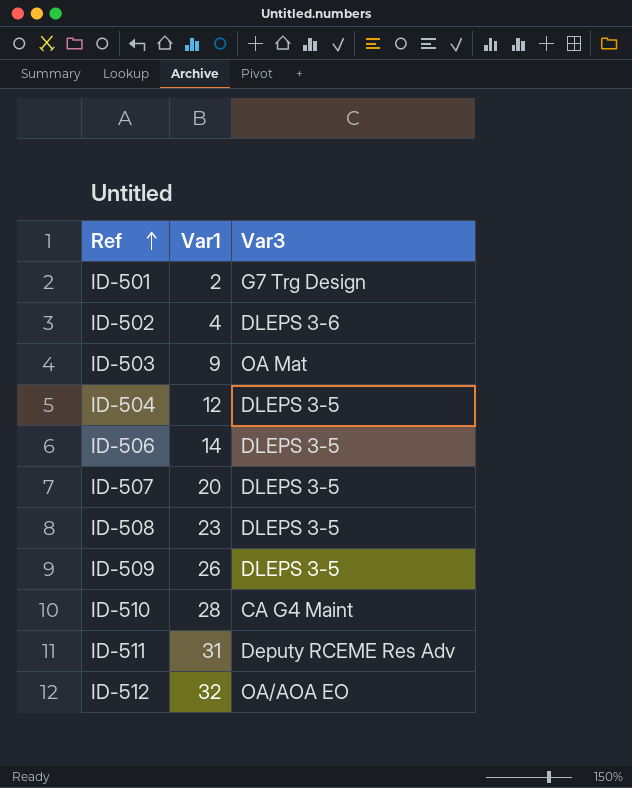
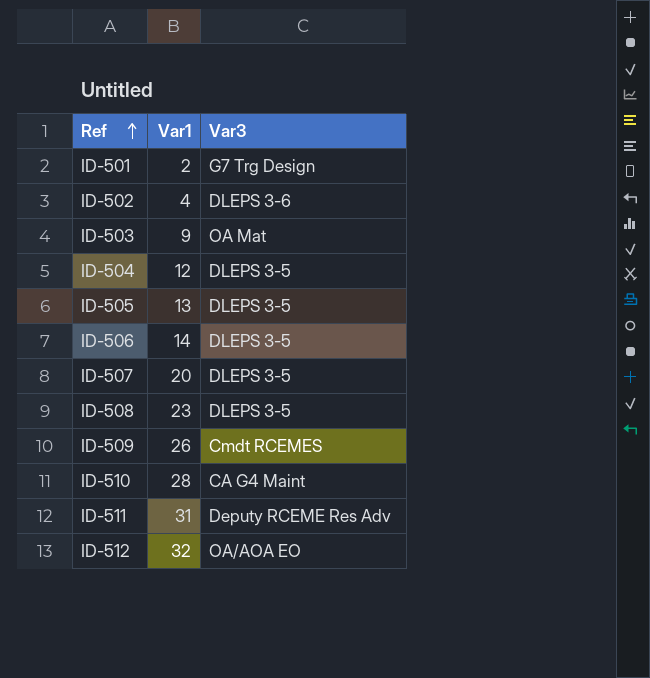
row ID-505: none -> 13 | DLEPS 3-5
ID-509 | Var3: DLEPS 3-5 -> Cmdt RCEMES

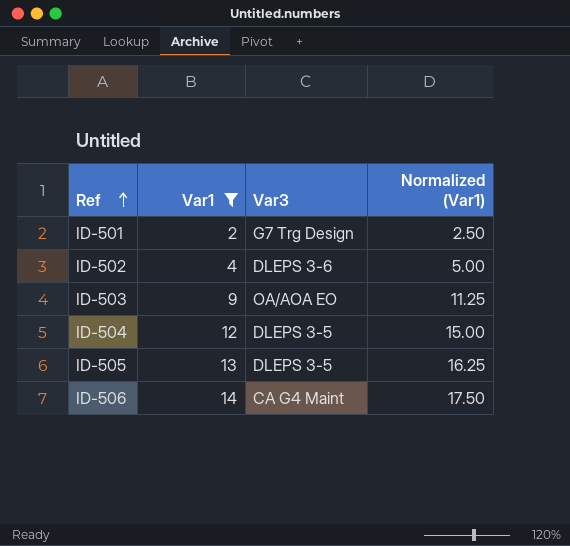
filter: none -> Var1 <= 14
column Normalized (Var1) | formula: none -> [Var1] * 1.25
ID-503 | Var3: OA Mat -> OA/AOA EO
ID-506 | Var3: DLEPS 3-5 -> CA G4 Maint

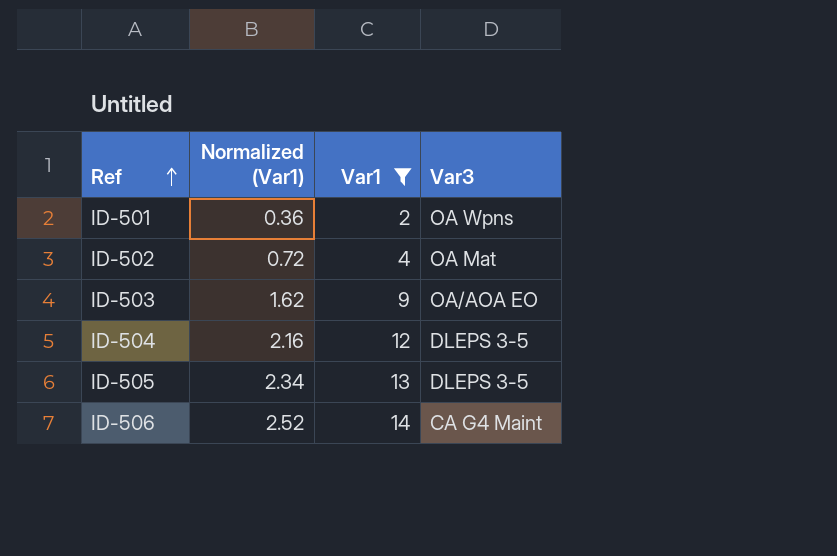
column Normalized (Var1) | formula: [Var1] * 1.25 -> [Var1] * 0.18
column Normalized (Var1) | position: 4 -> 2
ID-501 | Var3: G7 Trg Design -> OA Wpns
ID-502 | Var3: DLEPS 3-6 -> OA Mat

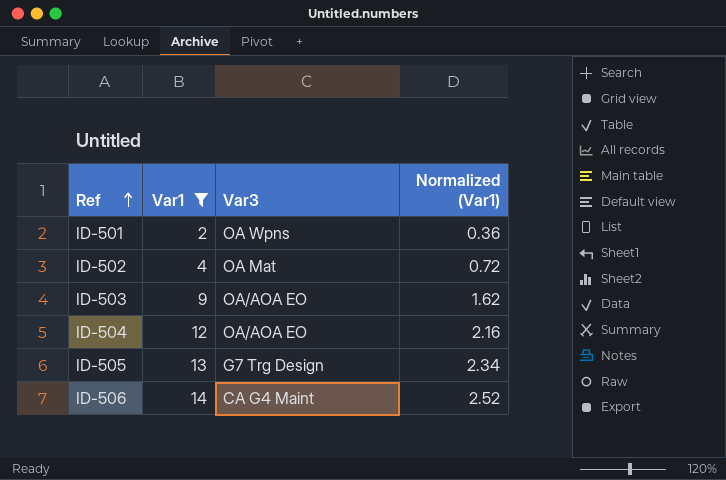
column Normalized (Var1) | position: 2 -> 4
ID-504 | Var3: DLEPS 3-5 -> OA/AOA EO
ID-505 | Var3: DLEPS 3-5 -> G7 Trg Design

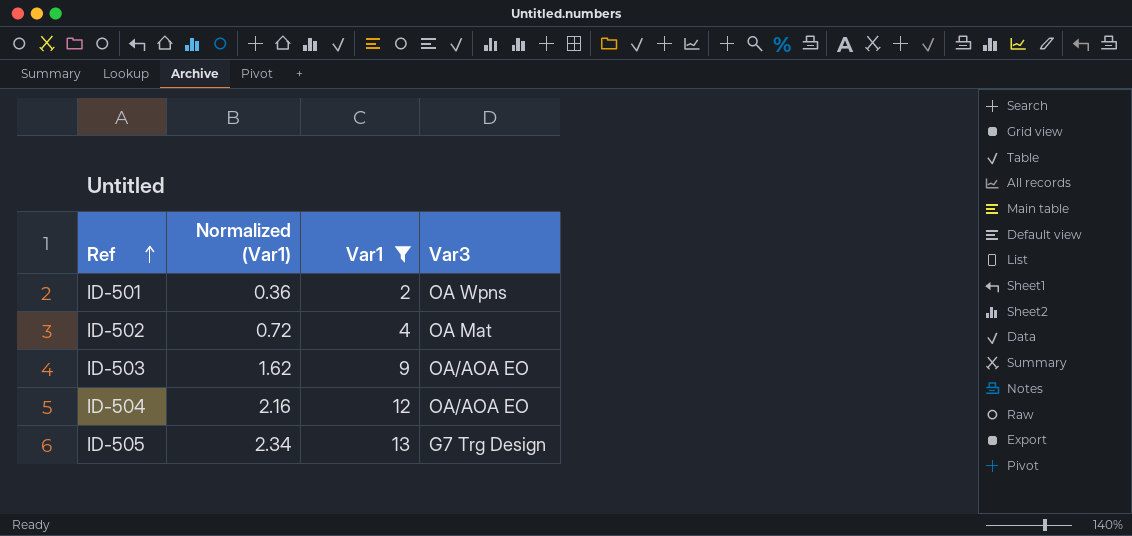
column Normalized (Var1) | position: 4 -> 2
row ID-506: 14 | CA G4 Maint | 2.52 -> none

